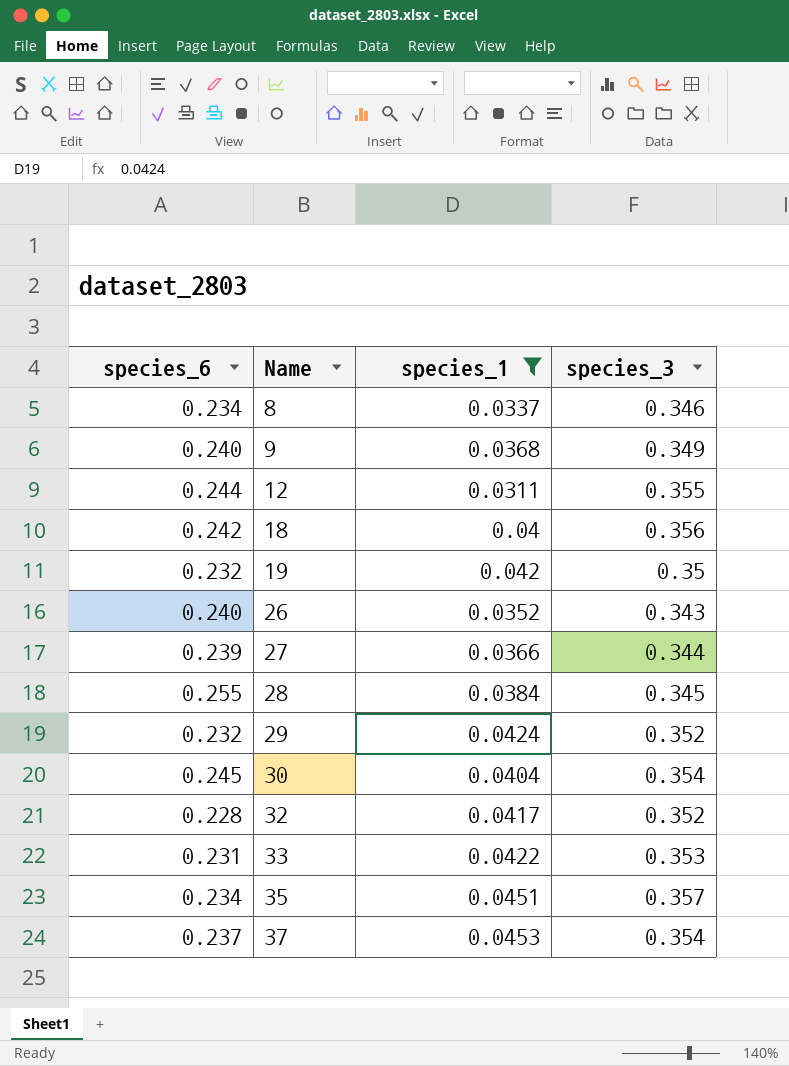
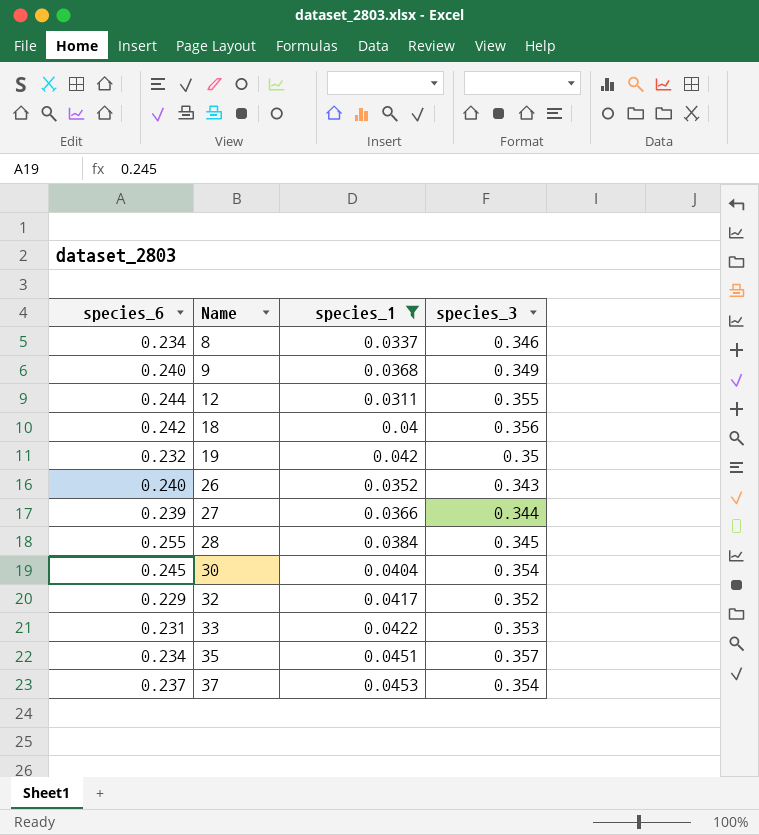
row 29: 0.232 | 0.0424 | 0.352 -> none
32 | species_6: 0.228 -> 0.229

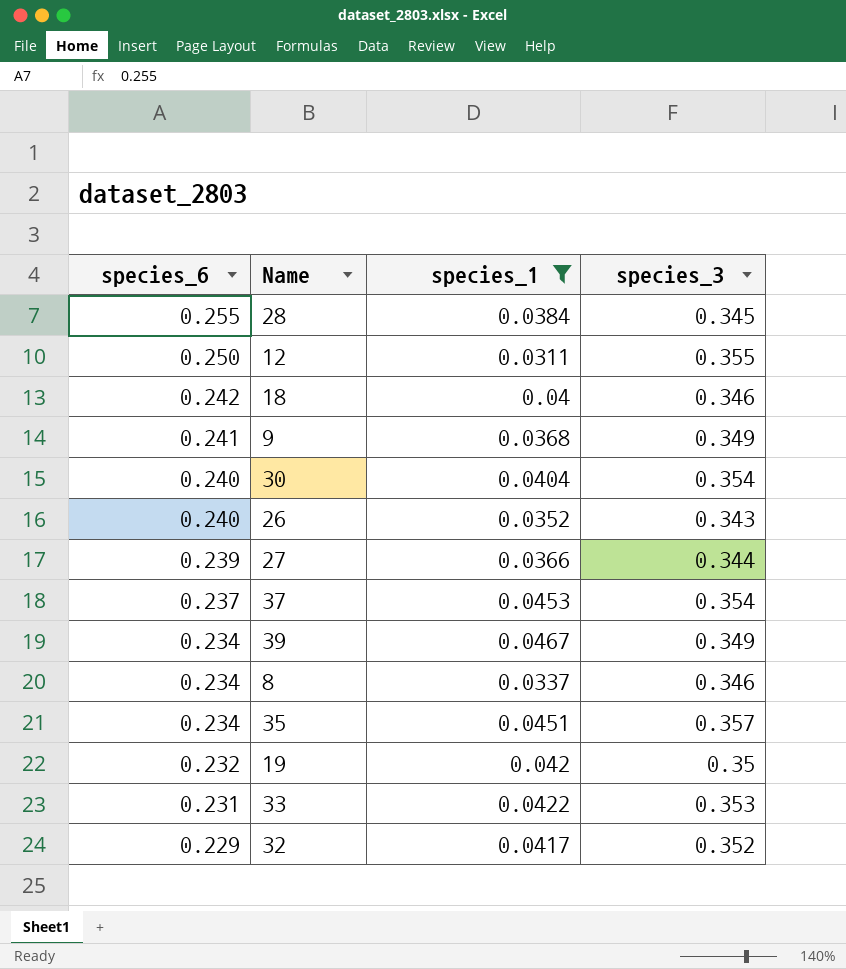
row order: Name ascending -> species_6 descending
12 | species_6: 0.244 -> 0.250
18 | species_3: 0.356 -> 0.346
9 | species_6: 0.240 -> 0.241
30 | species_6: 0.245 -> 0.240
row 39: none -> 0.234 | 0.0467 | 0.349

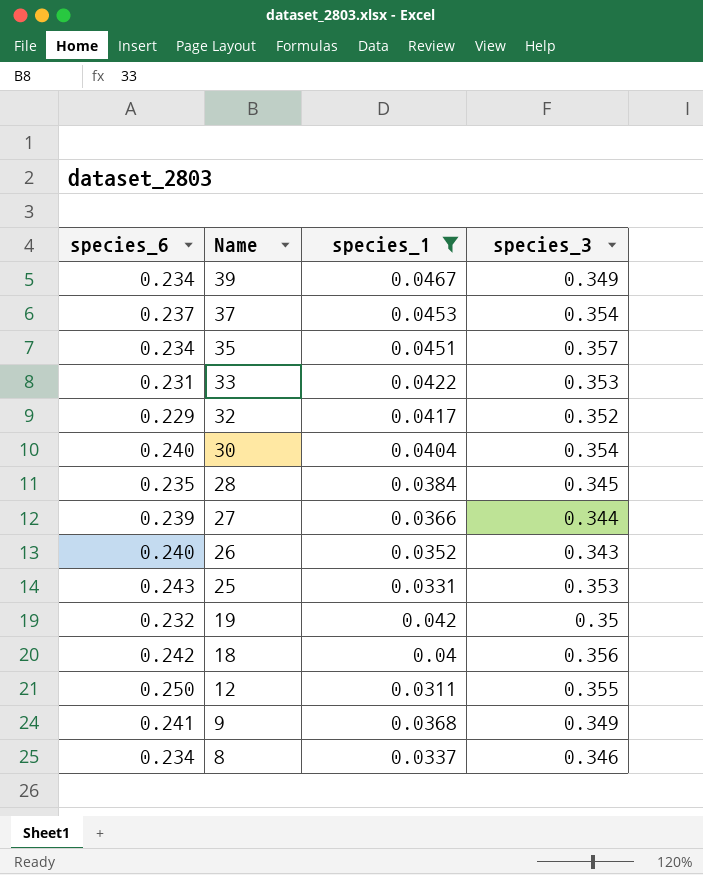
row order: species_6 descending -> Name descending
28 | species_6: 0.255 -> 0.235
row 25: none -> 0.243 | 0.0331 | 0.353
18 | species_3: 0.346 -> 0.356

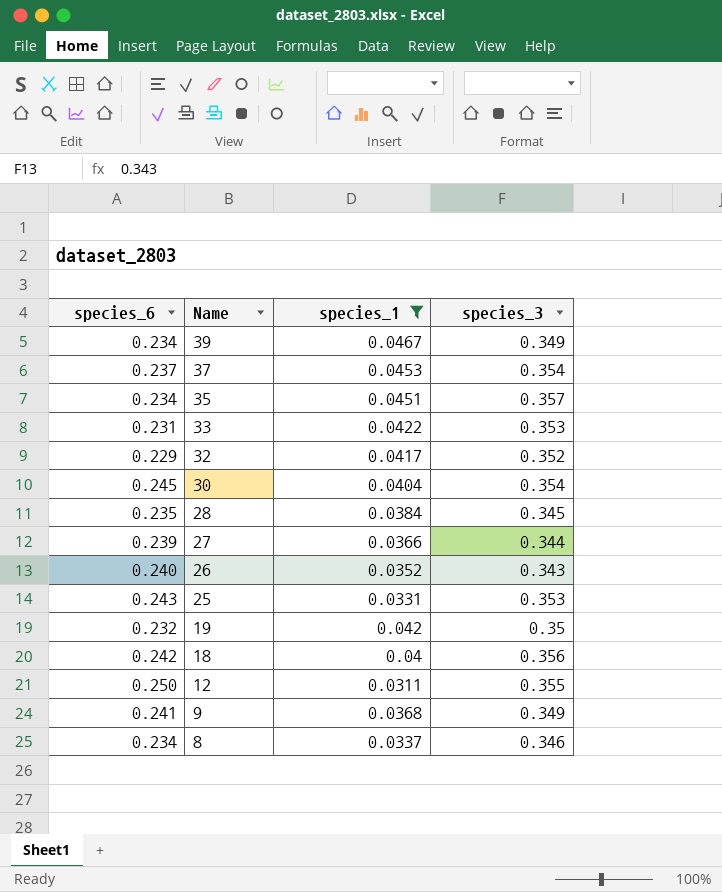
30 | species_6: 0.240 -> 0.245

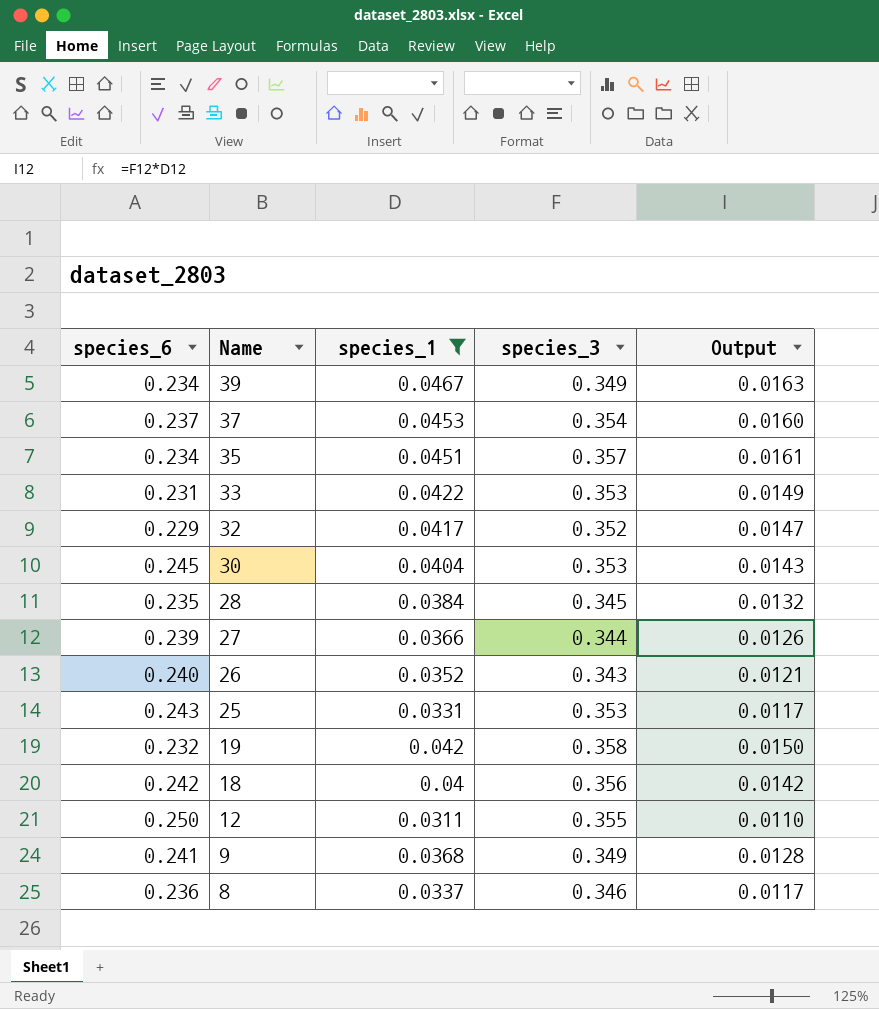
column Output | formula: none -> [species_1] * [species_3]
30 | species_3: 0.354 -> 0.353
19 | species_3: 0.35 -> 0.358
8 | species_6: 0.234 -> 0.236

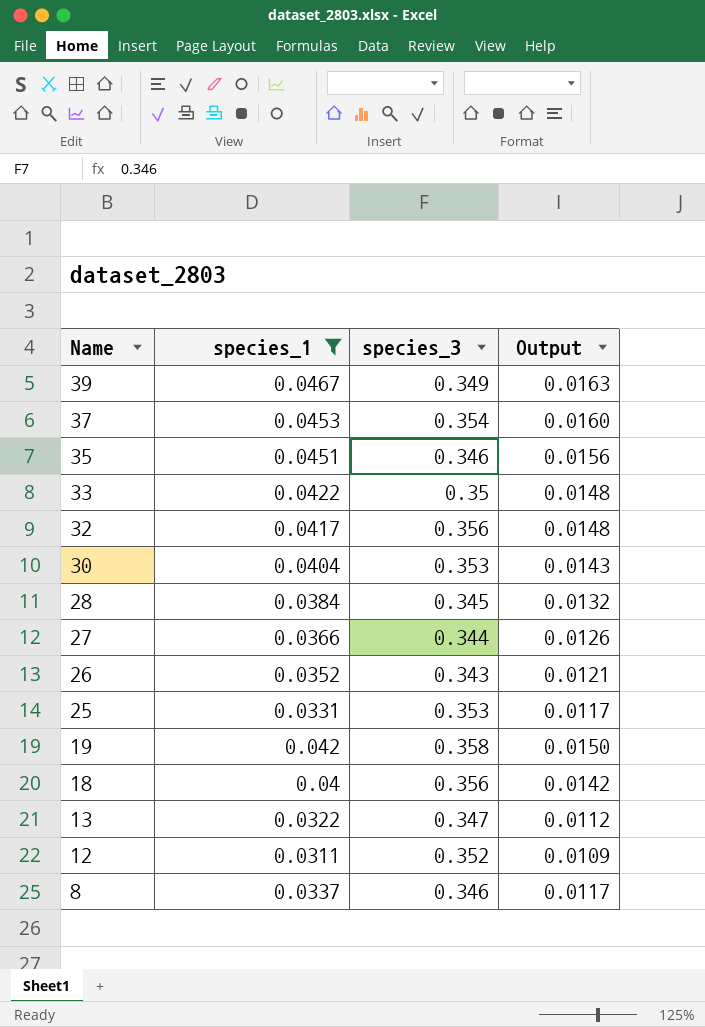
column species_6 | position: 1 -> none
row 9: 0.241 | 0.0368 | 0.349 | 0.0128 -> none
35 | species_3: 0.357 -> 0.346
35 | Output: 0.0161 -> 0.0156
33 | species_3: 0.353 -> 0.35
33 | Output: 0.0149 -> 0.0148
32 | species_3: 0.352 -> 0.356
32 | Output: 0.0147 -> 0.0148
row 13: none -> 0.0322 | 0.347 | 0.0112
12 | species_3: 0.355 -> 0.352
12 | Output: 0.0110 -> 0.0109

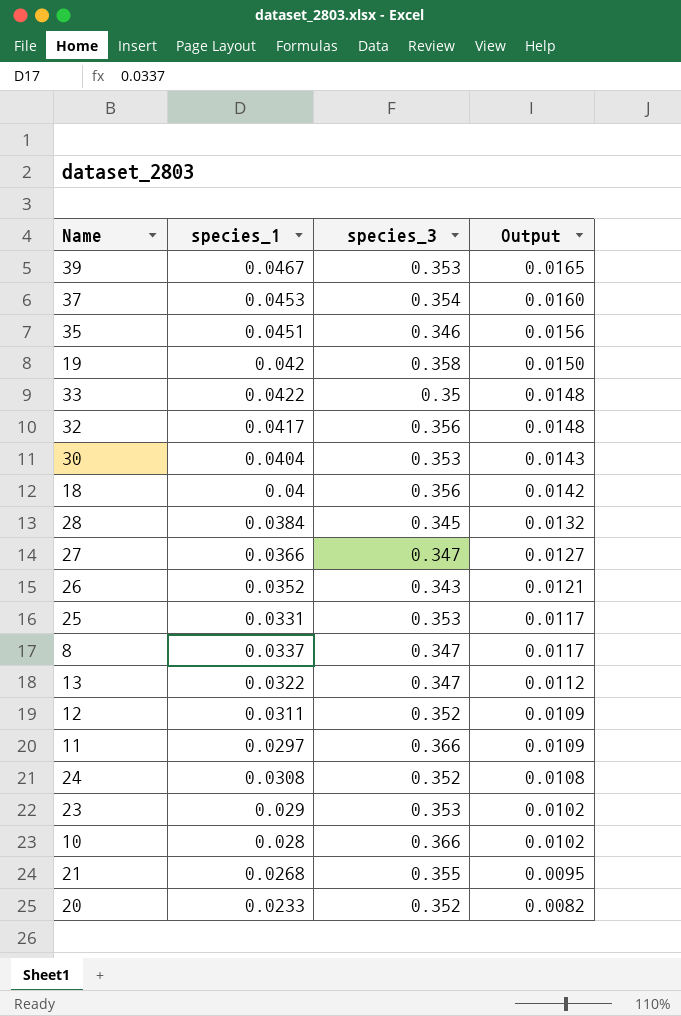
filter: species_1 >= 0.0311 -> none
row order: Name descending -> Output descending
39 | species_3: 0.349 -> 0.353
39 | Output: 0.0163 -> 0.0165
27 | species_3: 0.344 -> 0.347
27 | Output: 0.0126 -> 0.0127
8 | species_3: 0.346 -> 0.347

